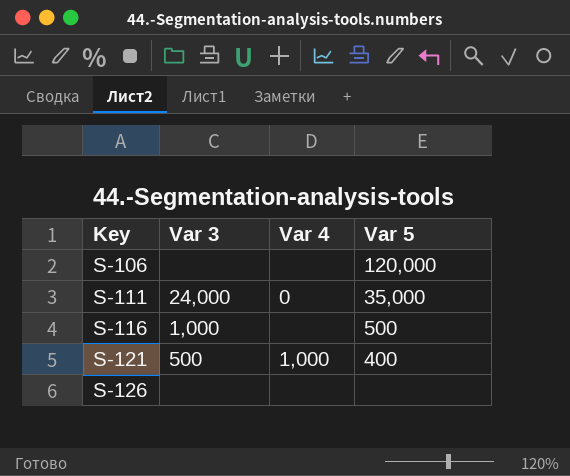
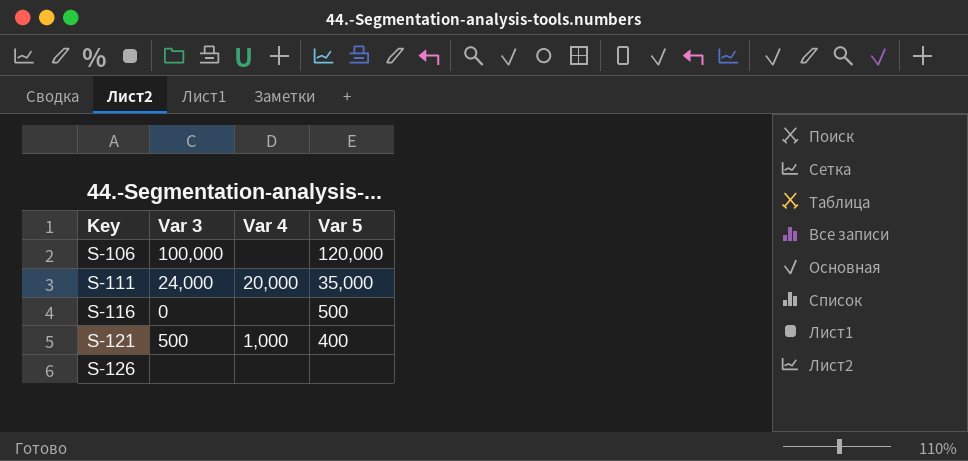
S-106 | Var 3: none -> 100,000
S-111 | Var 4: 0 -> 20,000
S-116 | Var 3: 1,000 -> 0

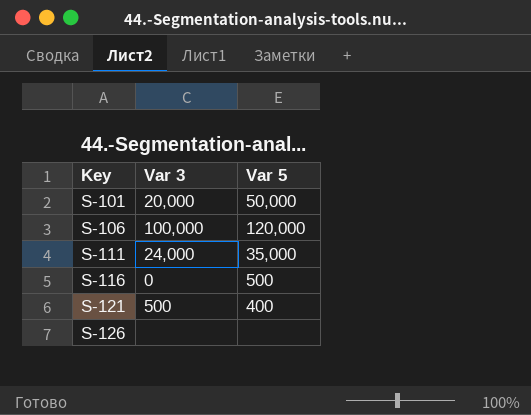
column Var 4 | position: 3 -> none
row S-101: none -> 20,000 | 50,000

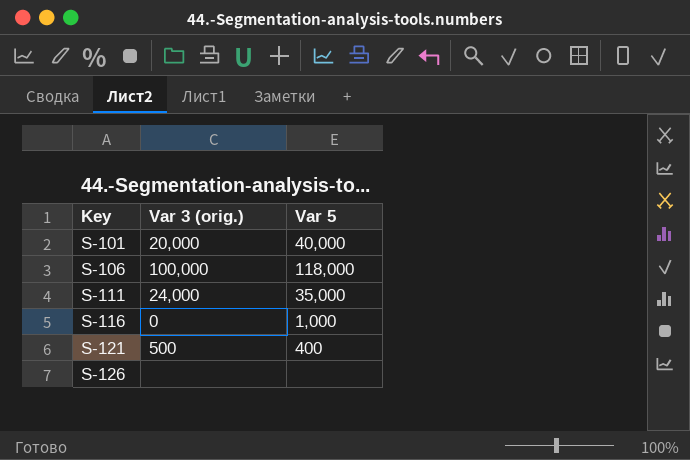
column name: Var 3 -> Var 3 (orig.)
S-101 | Var 5: 50,000 -> 40,000
S-106 | Var 5: 120,000 -> 118,000
S-116 | Var 5: 500 -> 1,000

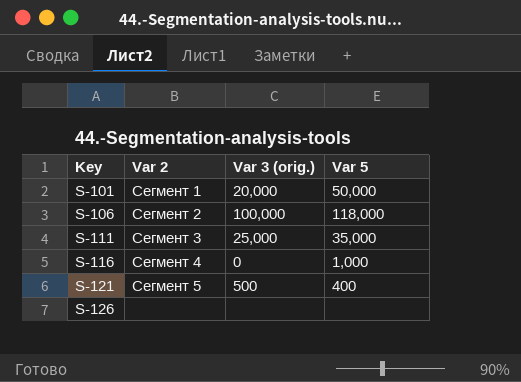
column Var 2 | position: none -> 2
S-101 | Var 5: 40,000 -> 50,000
S-111 | Var 3 (orig.): 24,000 -> 25,000

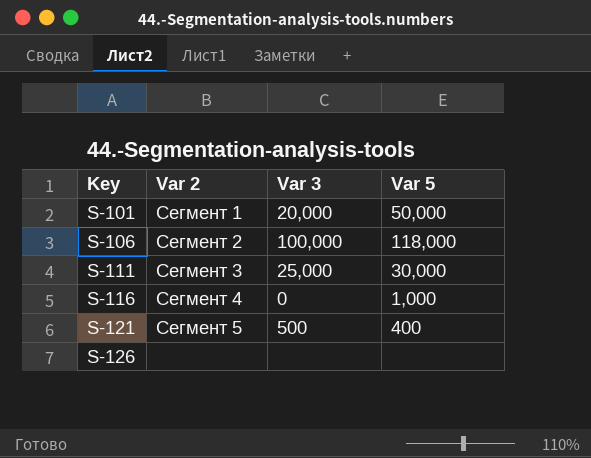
column name: Var 3 (orig.) -> Var 3
S-111 | Var 5: 35,000 -> 30,000

